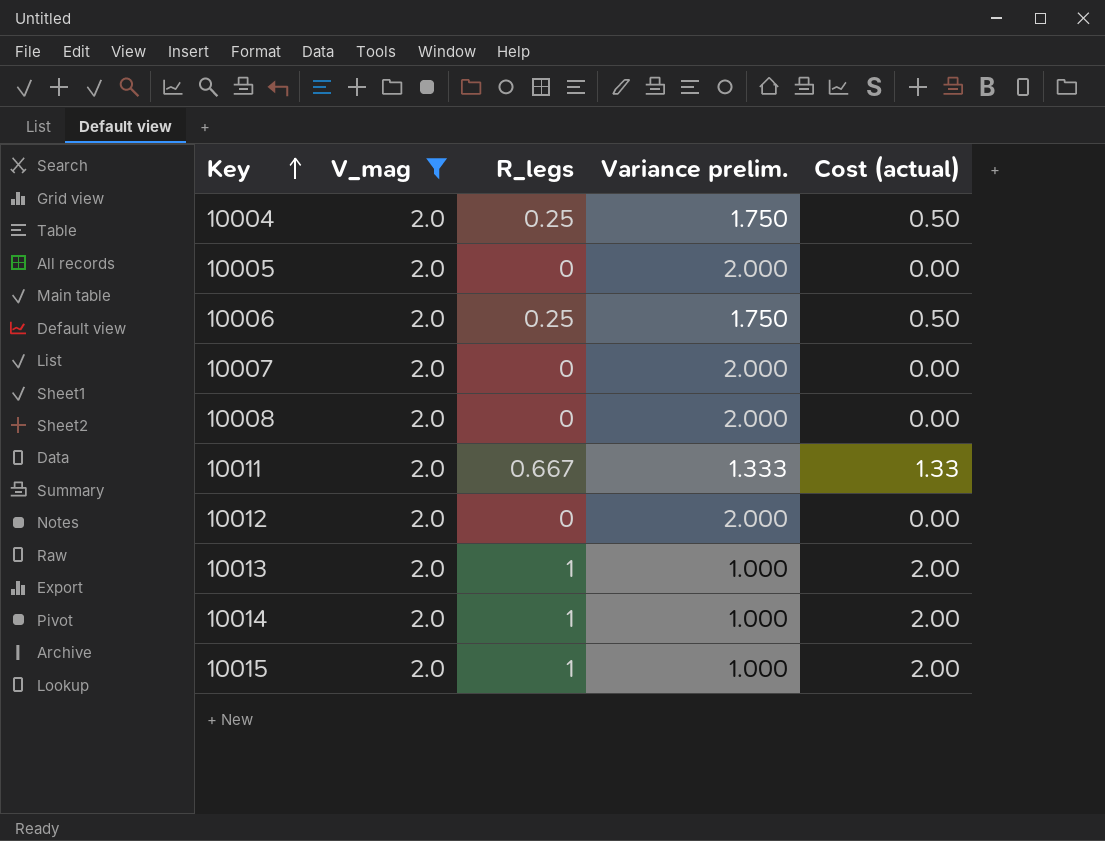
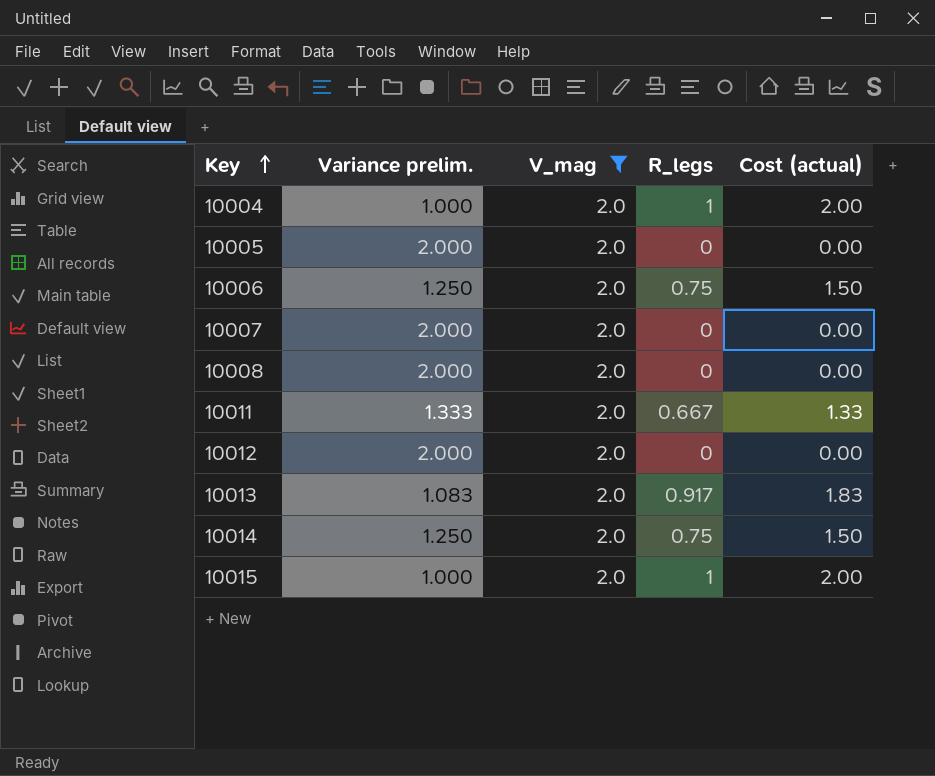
column Variance prelim. | position: 4 -> 2
10004 | Variance prelim.: 1.750 -> 1.000
10004 | R_legs: 0.25 -> 1
10004 | Cost (actual): 0.50 -> 2.00
10006 | Variance prelim.: 1.750 -> 1.250
10006 | R_legs: 0.25 -> 0.75
10006 | Cost (actual): 0.50 -> 1.50
10013 | Variance prelim.: 1.000 -> 1.083
10013 | R_legs: 1 -> 0.917
10013 | Cost (actual): 2.00 -> 1.83
10014 | Variance prelim.: 1.000 -> 1.250
10014 | R_legs: 1 -> 0.75
10014 | Cost (actual): 2.00 -> 1.50

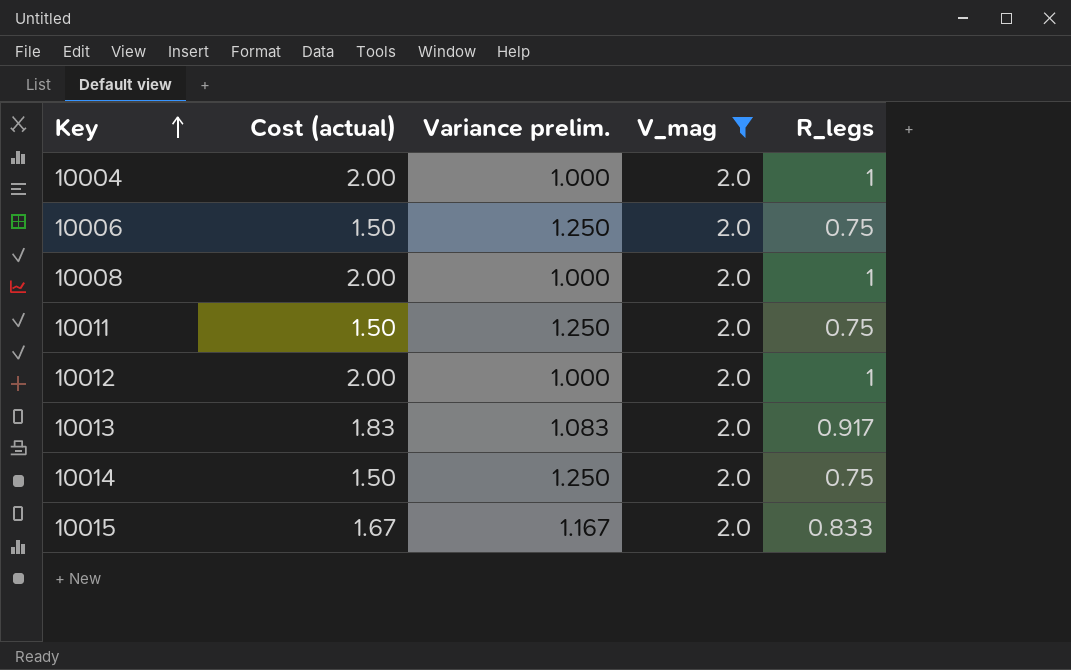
column Cost (actual) | position: 5 -> 2
row 10005: 2.000 | 2.0 | 0 | 0.00 -> none
row 10007: 2.000 | 2.0 | 0 | 0.00 -> none
10008 | Cost (actual): 0.00 -> 2.00
10008 | Variance prelim.: 2.000 -> 1.000
10008 | R_legs: 0 -> 1
10011 | Cost (actual): 1.33 -> 1.50
10011 | Variance prelim.: 1.333 -> 1.250
10011 | R_legs: 0.667 -> 0.75
10012 | Cost (actual): 0.00 -> 2.00
10012 | Variance prelim.: 2.000 -> 1.000
10012 | R_legs: 0 -> 1
10015 | Cost (actual): 2.00 -> 1.67
10015 | Variance prelim.: 1.000 -> 1.167
10015 | R_legs: 1 -> 0.833

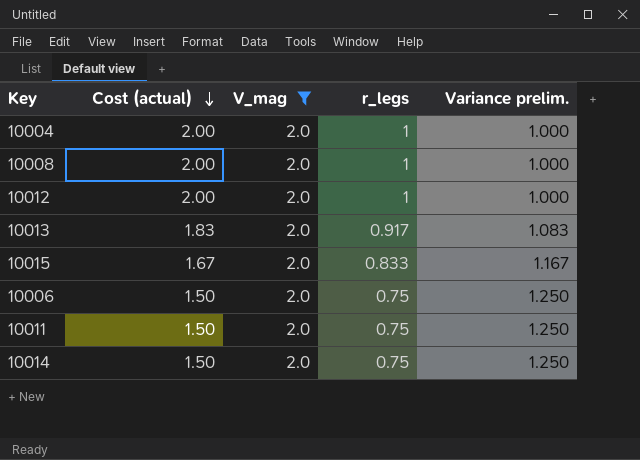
row order: Key ascending -> Cost (actual) descending
column name: R_legs -> r_legs
column Variance prelim. | position: 3 -> 5

